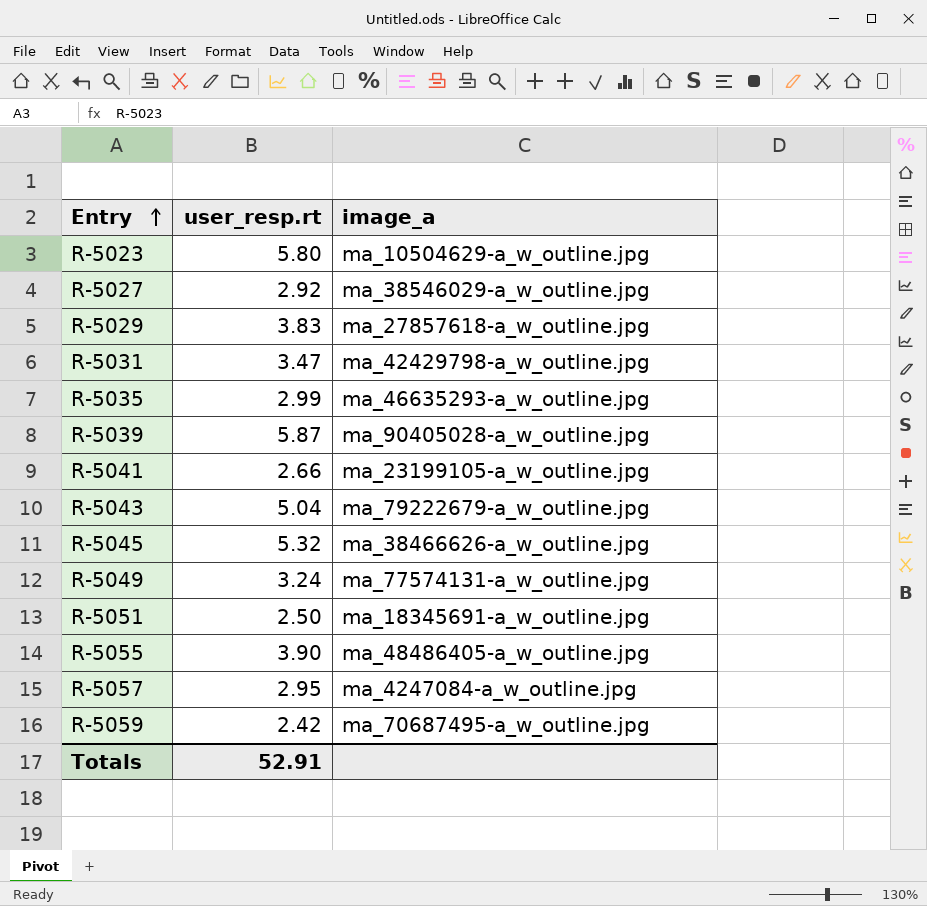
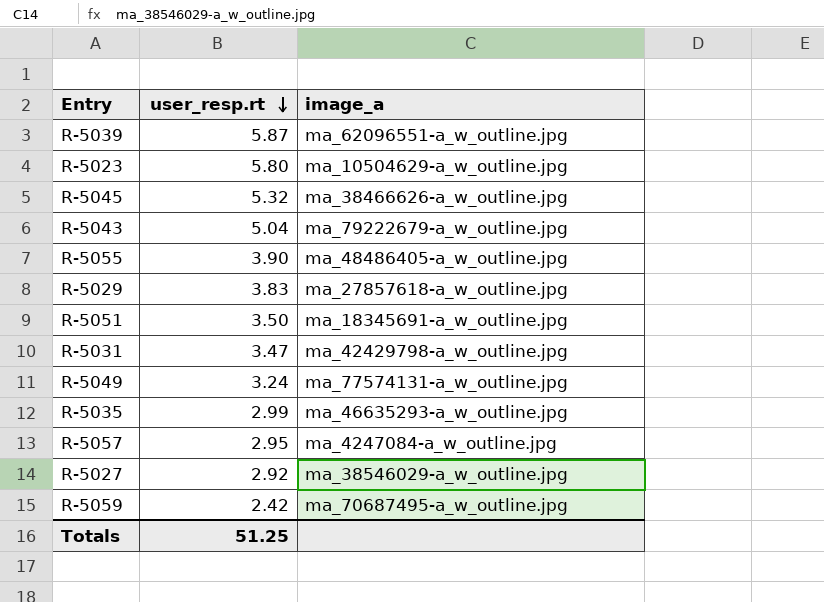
row order: Entry ascending -> user_resp.rt descending
row R-5041: 2.66 | ma_23199105-a_w_outline.jpg -> none
R-5039 | image_a: ma_90405028-a_w_outline.jpg -> ma_62096551-a_w_outline.jpg
R-5051 | user_resp.rt: 2.50 -> 3.50
Totals | user_resp.rt: 52.91 -> 51.25

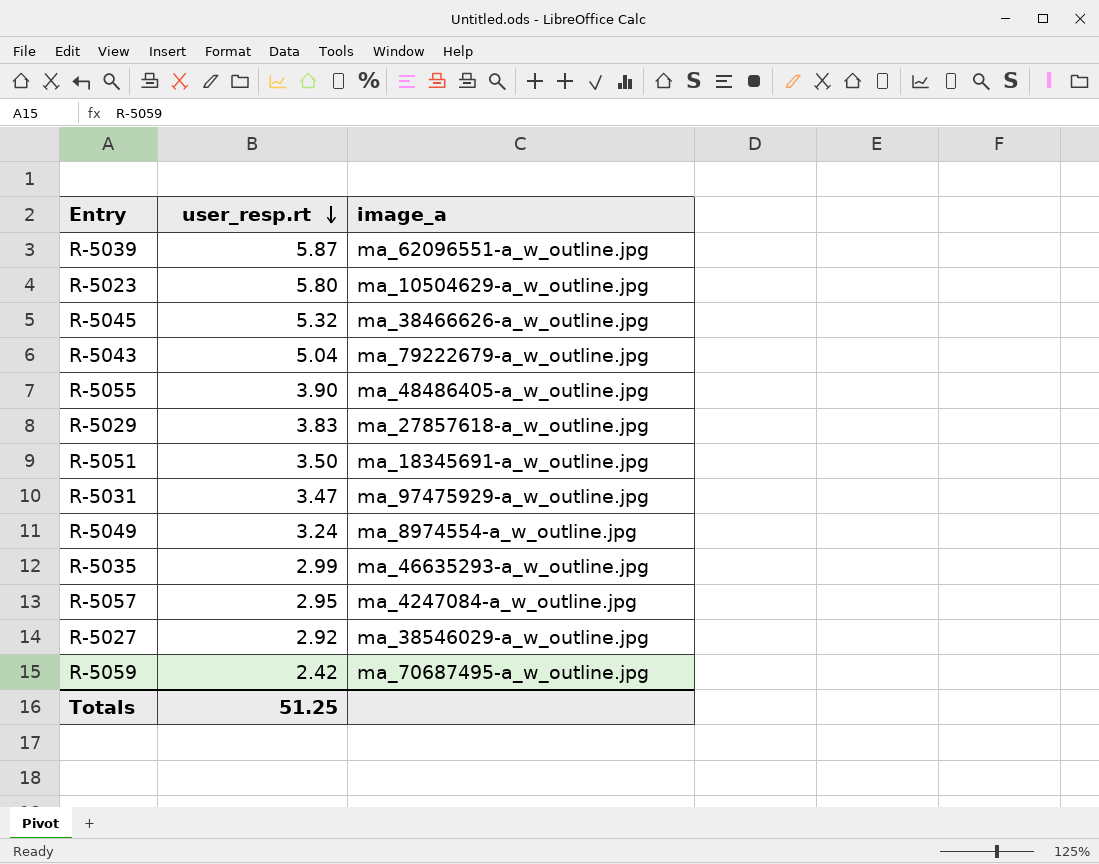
R-5031 | image_a: ma_42429798-a_w_outline.jpg -> ma_97475929-a_w_outline.jpg
R-5049 | image_a: ma_77574131-a_w_outline.jpg -> ma_8974554-a_w_outline.jpg

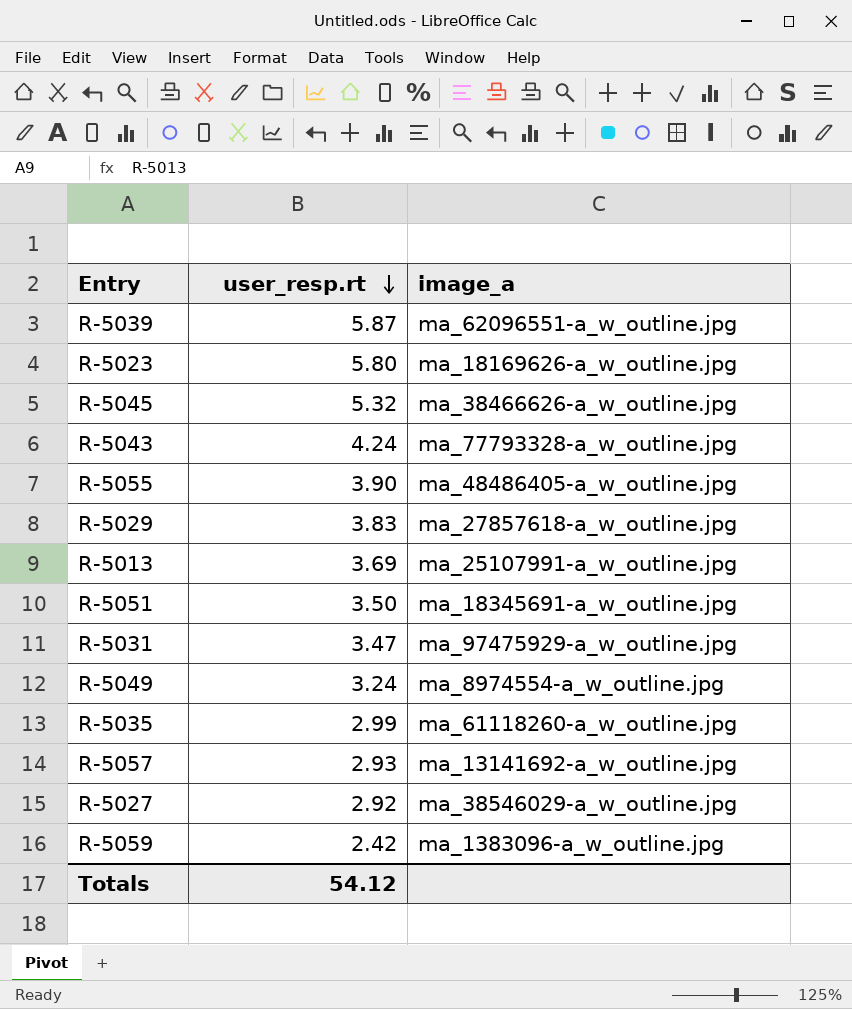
R-5023 | image_a: ma_10504629-a_w_outline.jpg -> ma_18169626-a_w_outline.jpg
R-5043 | user_resp.rt: 5.04 -> 4.24
R-5043 | image_a: ma_79222679-a_w_outline.jpg -> ma_77793328-a_w_outline.jpg
row R-5013: none -> 3.69 | ma_25107991-a_w_outline.jpg
R-5035 | image_a: ma_46635293-a_w_outline.jpg -> ma_61118260-a_w_outline.jpg
R-5057 | user_resp.rt: 2.95 -> 2.93
R-5057 | image_a: ma_4247084-a_w_outline.jpg -> ma_13141692-a_w_outline.jpg
R-5059 | image_a: ma_70687495-a_w_outline.jpg -> ma_1383096-a_w_outline.jpg
Totals | user_resp.rt: 51.25 -> 54.12

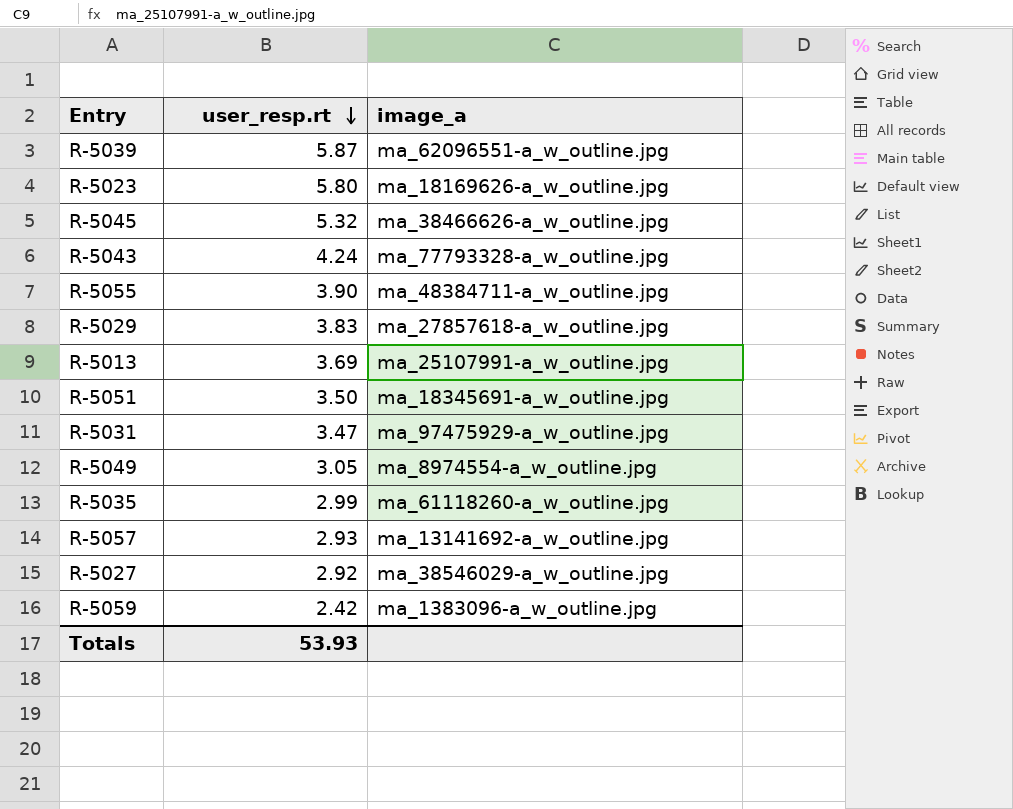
R-5055 | image_a: ma_48486405-a_w_outline.jpg -> ma_48384711-a_w_outline.jpg
R-5049 | user_resp.rt: 3.24 -> 3.05
Totals | user_resp.rt: 54.12 -> 53.93

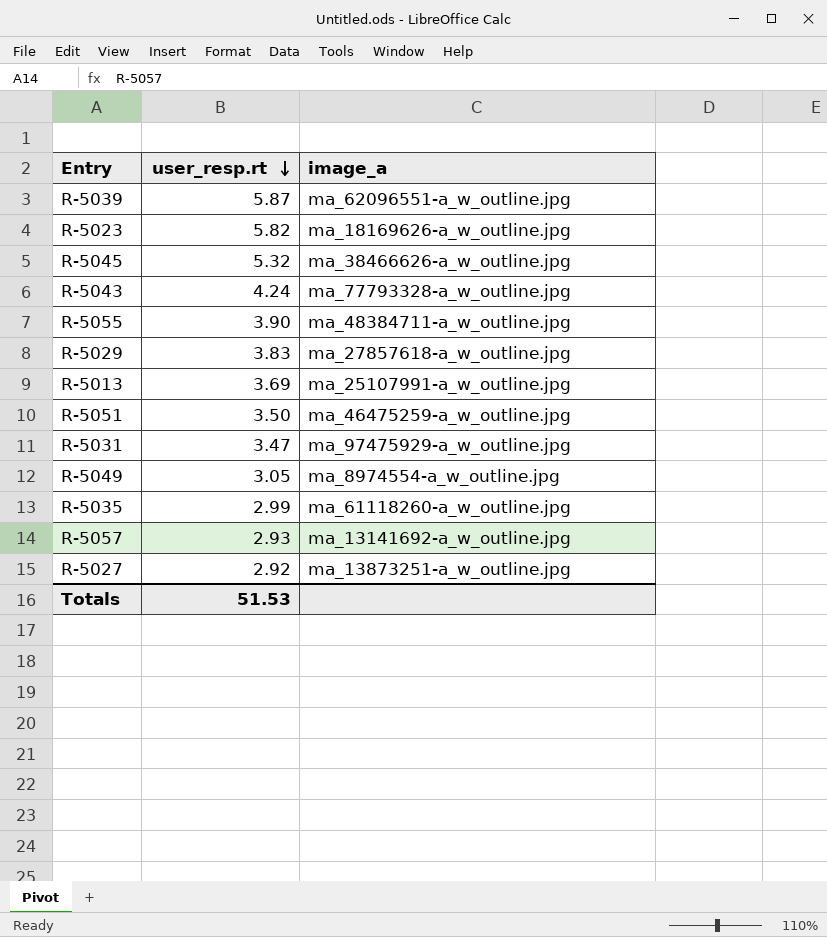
row R-5059: 2.42 | ma_1383096-a_w_outline.jpg -> none
R-5023 | user_resp.rt: 5.80 -> 5.82
R-5051 | image_a: ma_18345691-a_w_outline.jpg -> ma_46475259-a_w_outline.jpg
R-5027 | image_a: ma_38546029-a_w_outline.jpg -> ma_13873251-a_w_outline.jpg
Totals | user_resp.rt: 53.93 -> 51.53

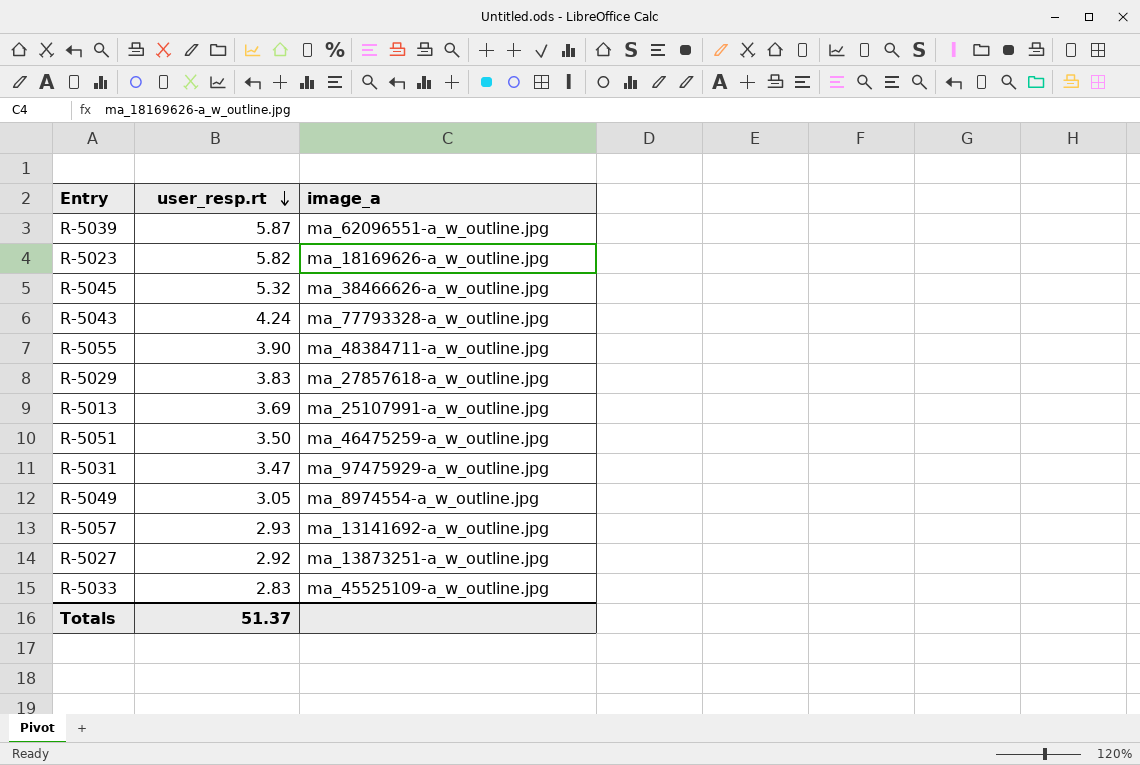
row R-5035: 2.99 | ma_61118260-a_w_outline.jpg -> none
row R-5033: none -> 2.83 | ma_45525109-a_w_outline.jpg
Totals | user_resp.rt: 51.53 -> 51.37

